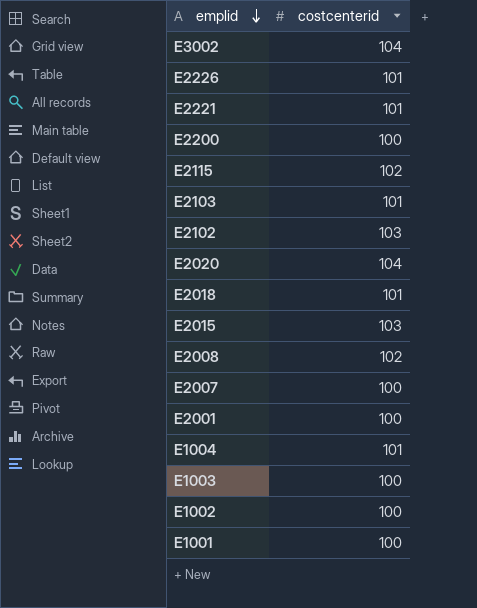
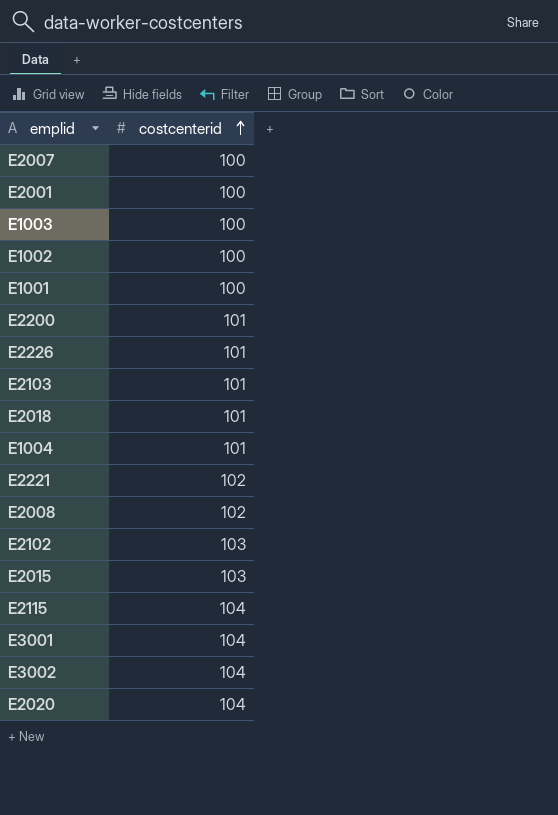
row order: emplid descending -> costcenterid ascending
E2200 | costcenterid: 100 -> 101
E2221 | costcenterid: 101 -> 102
E2115 | costcenterid: 102 -> 104
row E3001: none -> 104

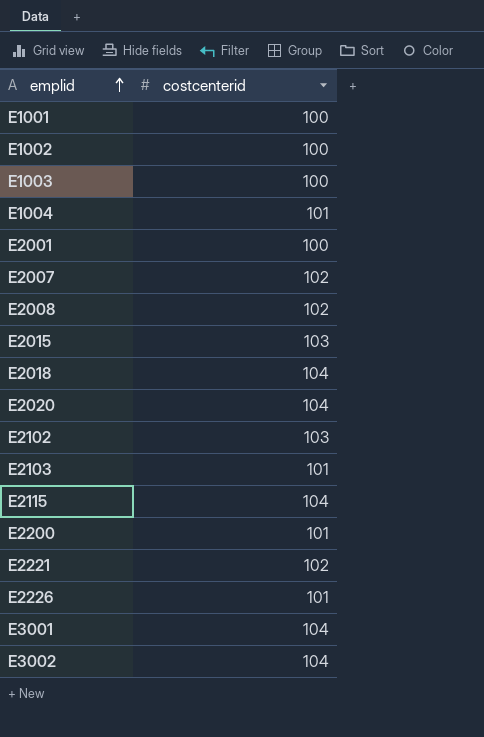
row order: costcenterid ascending -> emplid ascending
E2007 | costcenterid: 100 -> 102
E2018 | costcenterid: 101 -> 104

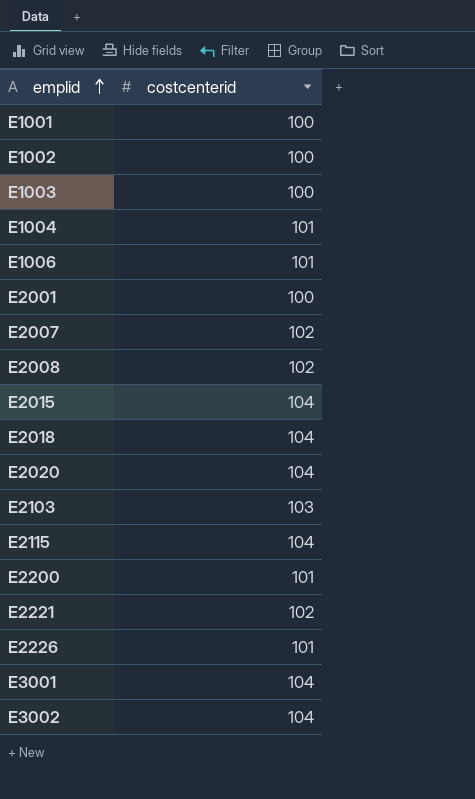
row E2102: 103 -> none
row E1006: none -> 101
E2015 | costcenterid: 103 -> 104
E2103 | costcenterid: 101 -> 103

